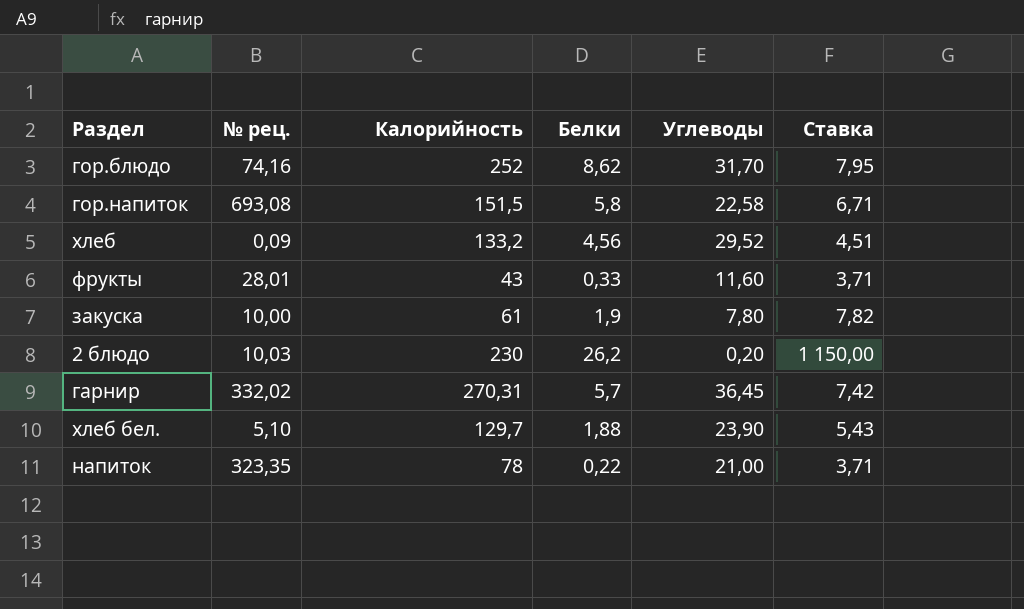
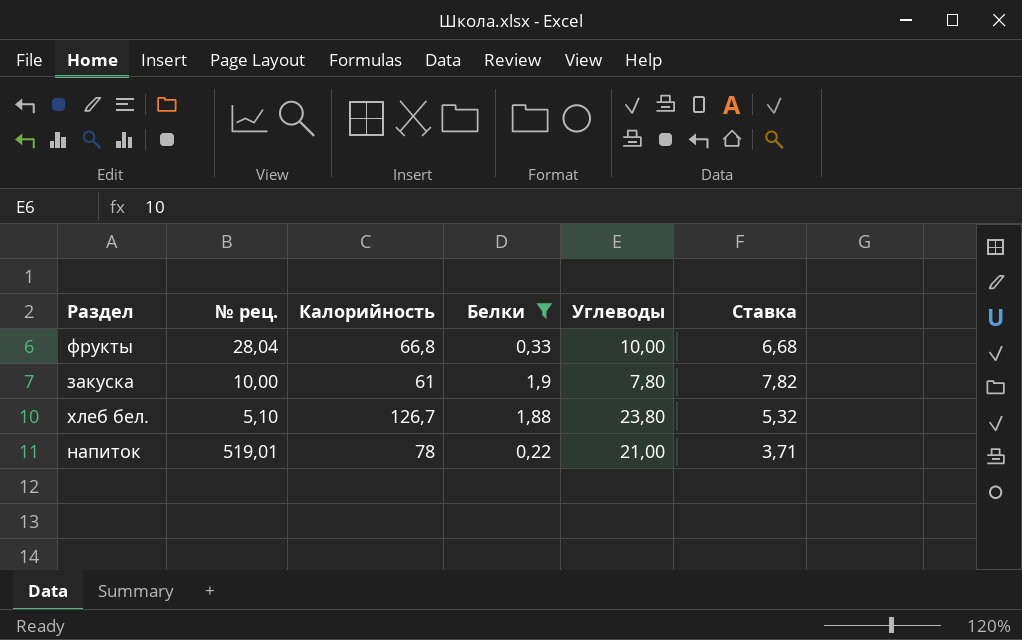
filter: none -> Белки <= 1,9
фрукты | № рец.: 28,01 -> 28,04
фрукты | Калорийность: 43 -> 66,8
фрукты | Углеводы: 11,60 -> 10,00
фрукты | Ставка: 3,71 -> 6,68
хлеб бел. | Калорийность: 129,7 -> 126,7
хлеб бел. | Углеводы: 23,90 -> 23,80
хлеб бел. | Ставка: 5,43 -> 5,32
напиток | № рец.: 323,35 -> 519,01

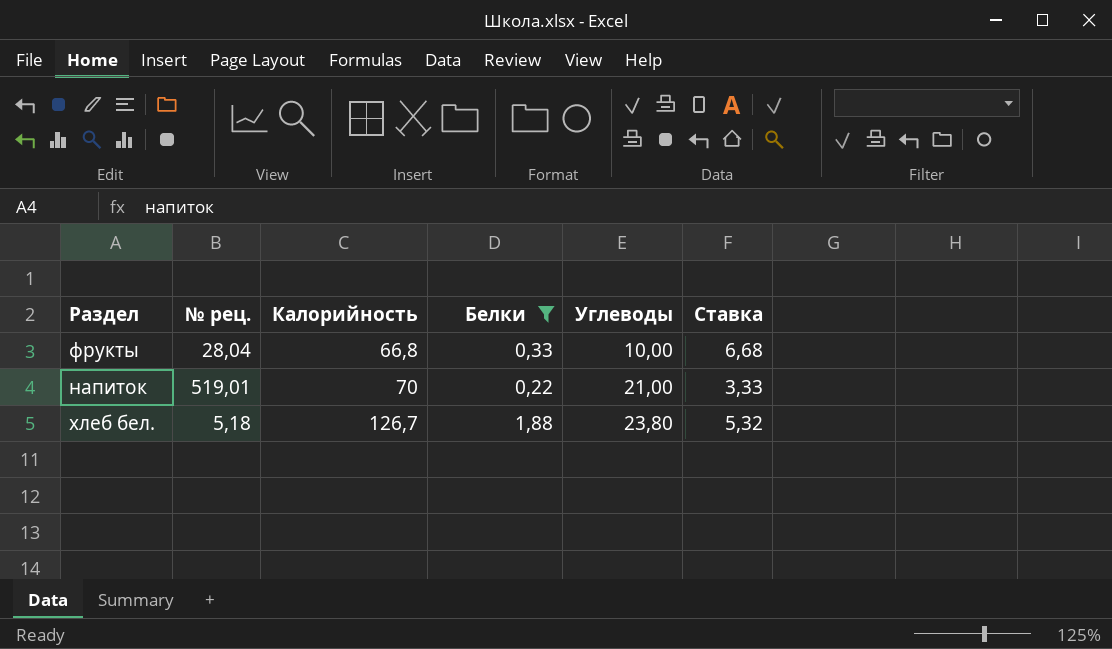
row order: none -> Калорийность ascending
row закуска: 10,00 | 61 | 1,9 | 7,80 | 7,82 -> none
напиток | Калорийность: 78 -> 70
напиток | Ставка: 3,71 -> 3,33
хлеб бел. | № рец.: 5,10 -> 5,18

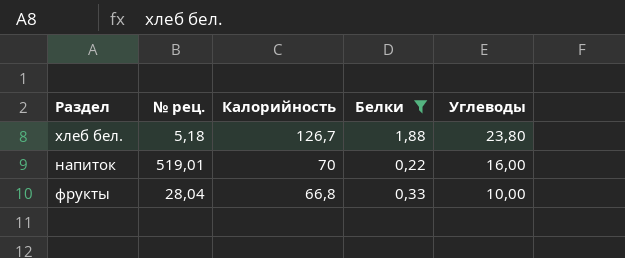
row order: Калорийность ascending -> Калорийность descending
column Ставка | formula: [Калорийность] / [Углеводы] -> none
напиток | Углеводы: 21,00 -> 16,00

